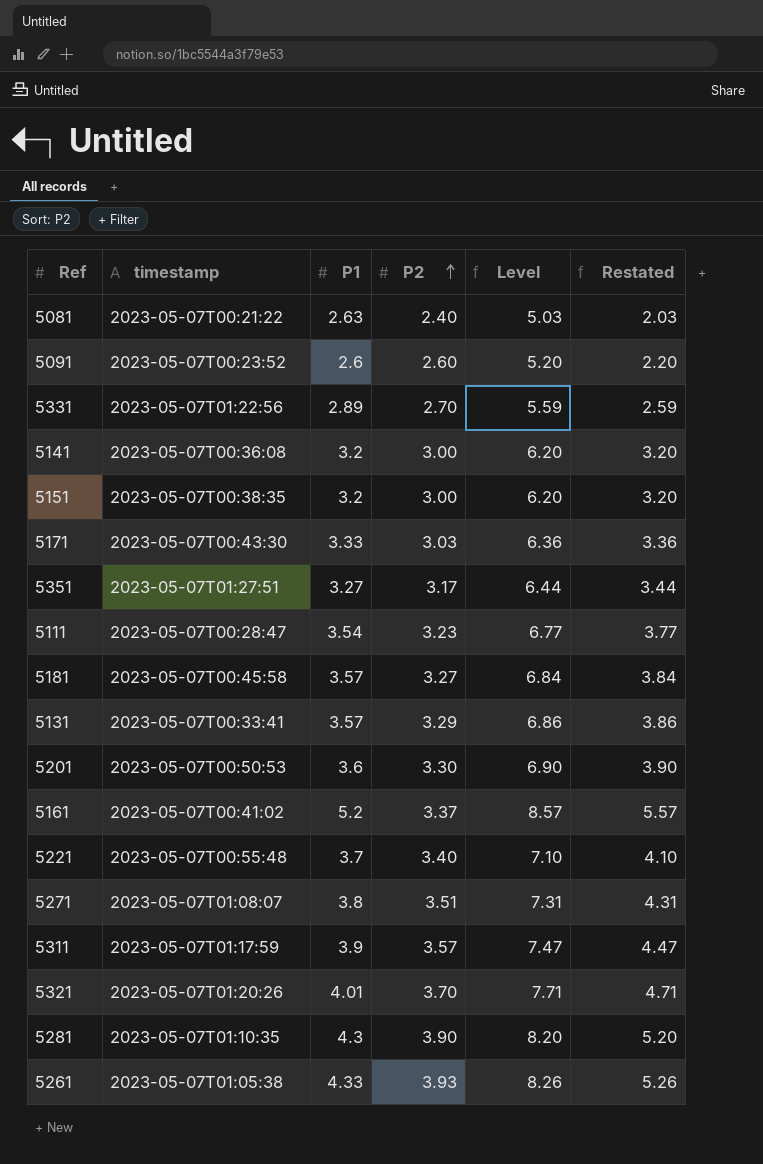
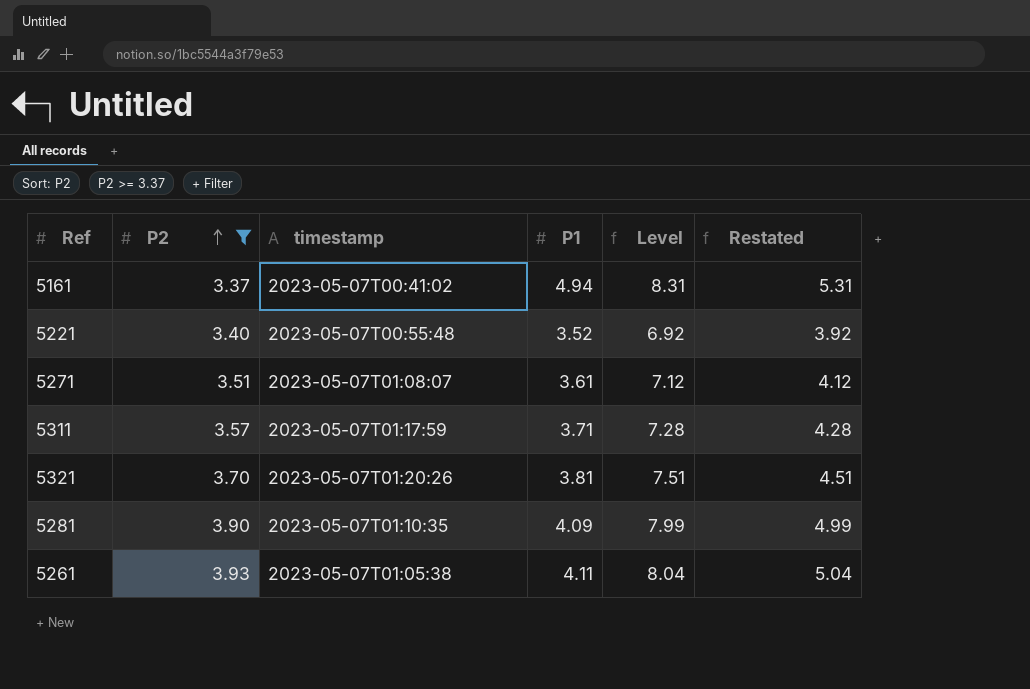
filter: none -> P2 >= 3.37
column P2 | position: 4 -> 2
5161 | P1: 5.2 -> 4.94
5161 | Level: 8.57 -> 8.31
5161 | Restated: 5.57 -> 5.31
5221 | P1: 3.7 -> 3.52
5221 | Level: 7.10 -> 6.92
5221 | Restated: 4.10 -> 3.92
5271 | P1: 3.8 -> 3.61
5271 | Level: 7.31 -> 7.12
5271 | Restated: 4.31 -> 4.12
5311 | P1: 3.9 -> 3.71
5311 | Level: 7.47 -> 7.28
5311 | Restated: 4.47 -> 4.28
5321 | P1: 4.01 -> 3.81
5321 | Level: 7.71 -> 7.51
5321 | Restated: 4.71 -> 4.51
5281 | P1: 4.3 -> 4.09
5281 | Level: 8.20 -> 7.99
5281 | Restated: 5.20 -> 4.99
5261 | P1: 4.33 -> 4.11
5261 | Level: 8.26 -> 8.04
5261 | Restated: 5.26 -> 5.04

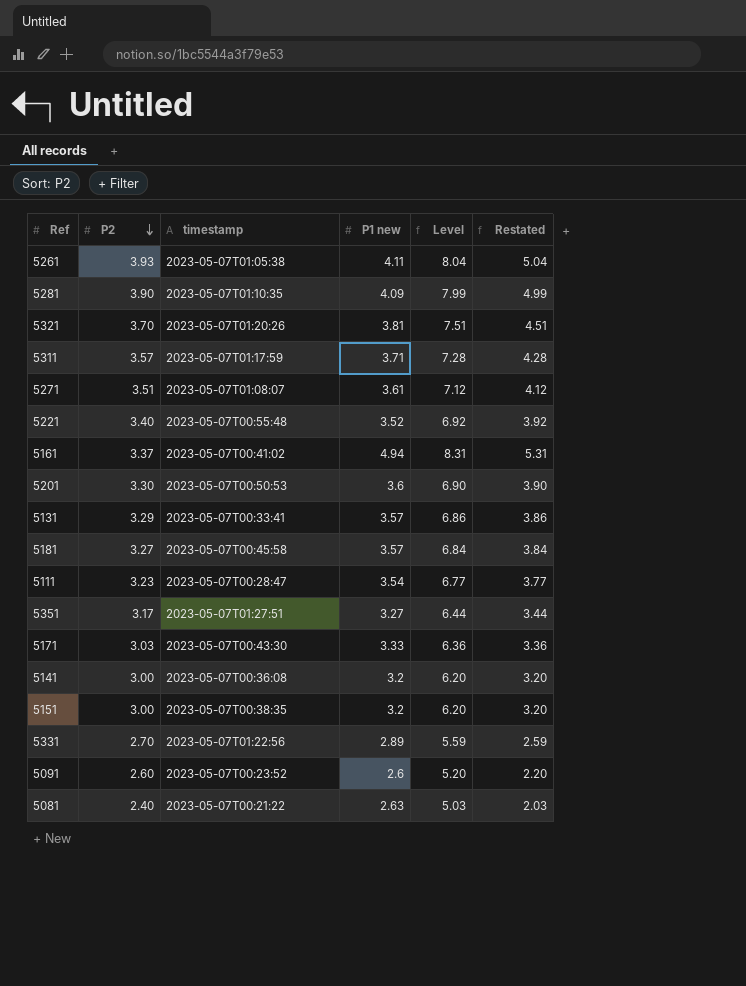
filter: P2 >= 3.37 -> none
row order: P2 ascending -> P2 descending
column name: P1 -> P1 new

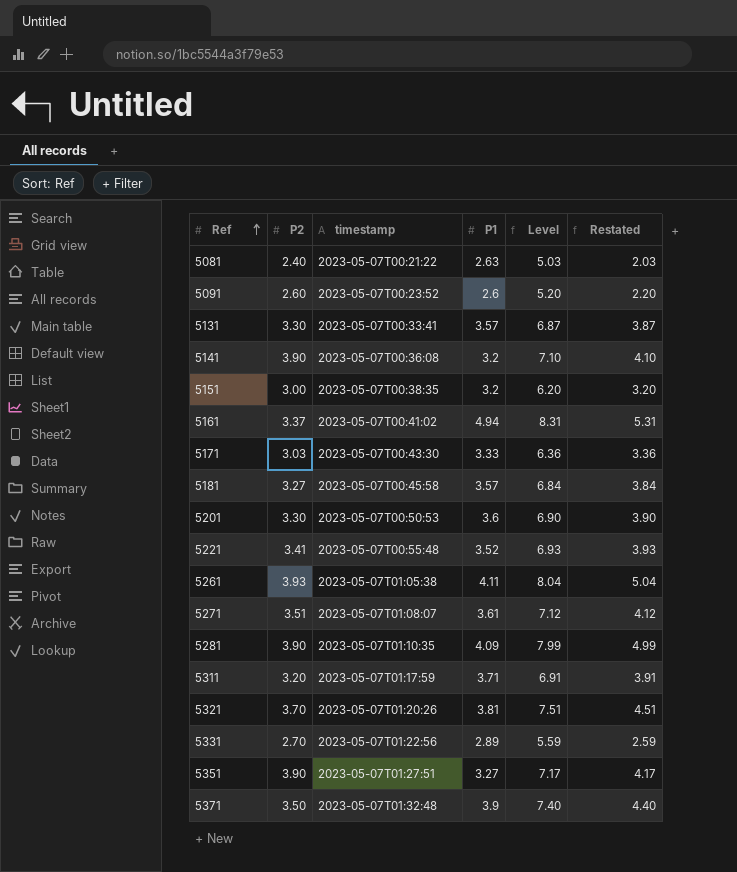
row order: P2 descending -> Ref ascending
column name: P1 new -> P1
row 5111: 3.23 | 2023-05-07T00:28:47 | 3.54 | 6.77 | 3.77 -> none
5131 | P2: 3.29 -> 3.30
5131 | Level: 6.86 -> 6.87
5131 | Restated: 3.86 -> 3.87
5141 | P2: 3.00 -> 3.90
5141 | Level: 6.20 -> 7.10
5141 | Restated: 3.20 -> 4.10
5221 | P2: 3.40 -> 3.41
5221 | Level: 6.92 -> 6.93
5221 | Restated: 3.92 -> 3.93
5311 | P2: 3.57 -> 3.20
5311 | Level: 7.28 -> 6.91
5311 | Restated: 4.28 -> 3.91
5351 | P2: 3.17 -> 3.90
5351 | Level: 6.44 -> 7.17
5351 | Restated: 3.44 -> 4.17
row 5371: none -> 3.50 | 2023-05-07T01:32:48 | 3.9 | 7.40 | 4.40

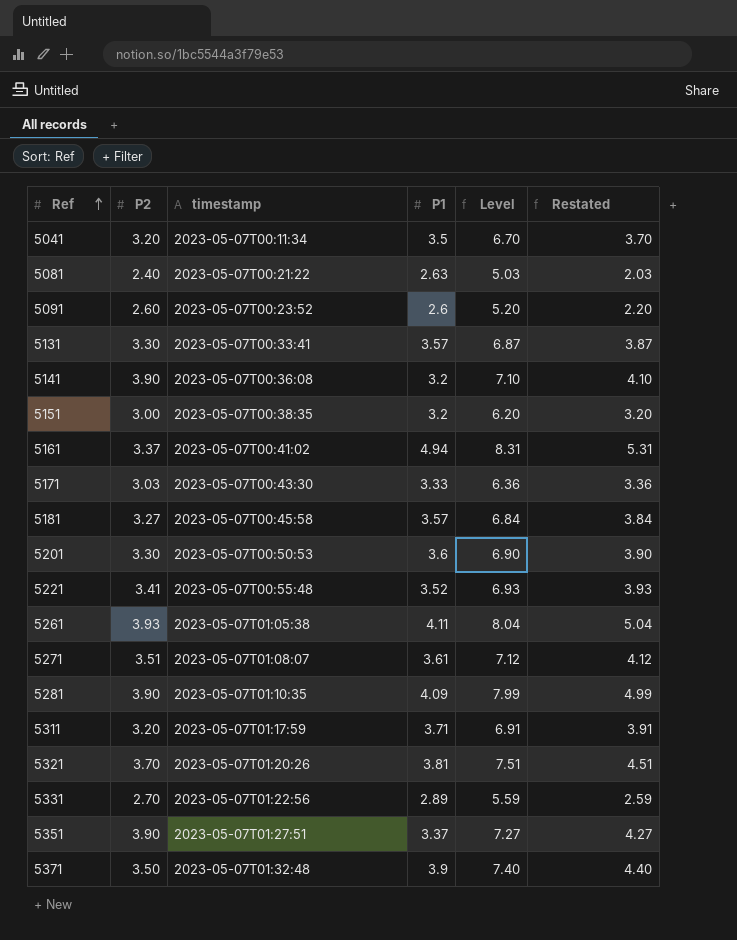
row 5041: none -> 3.20 | 2023-05-07T00:11:34 | 3.5 | 6.70 | 3.70
5351 | P1: 3.27 -> 3.37
5351 | Level: 7.17 -> 7.27
5351 | Restated: 4.17 -> 4.27

